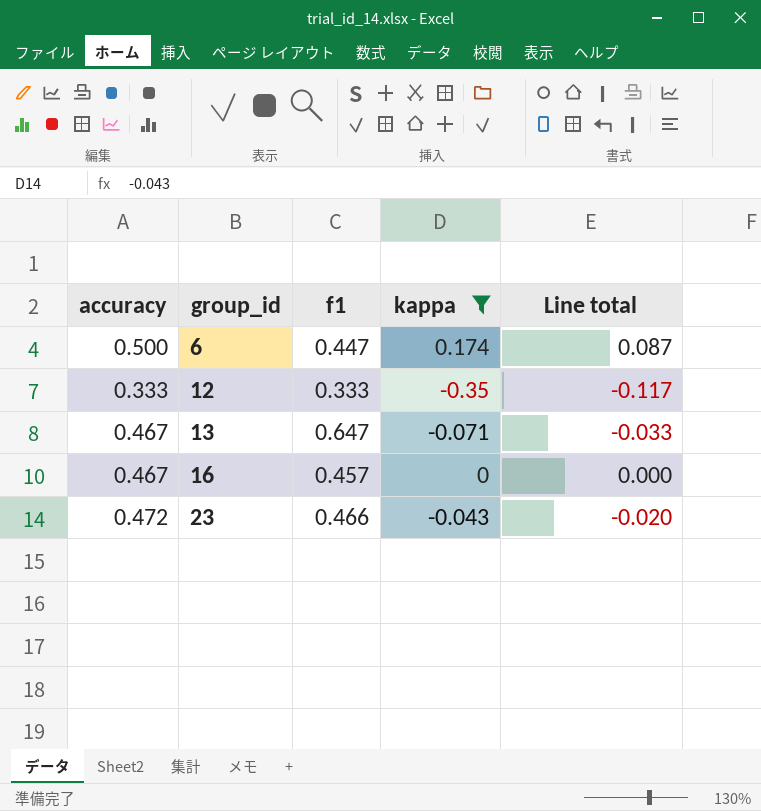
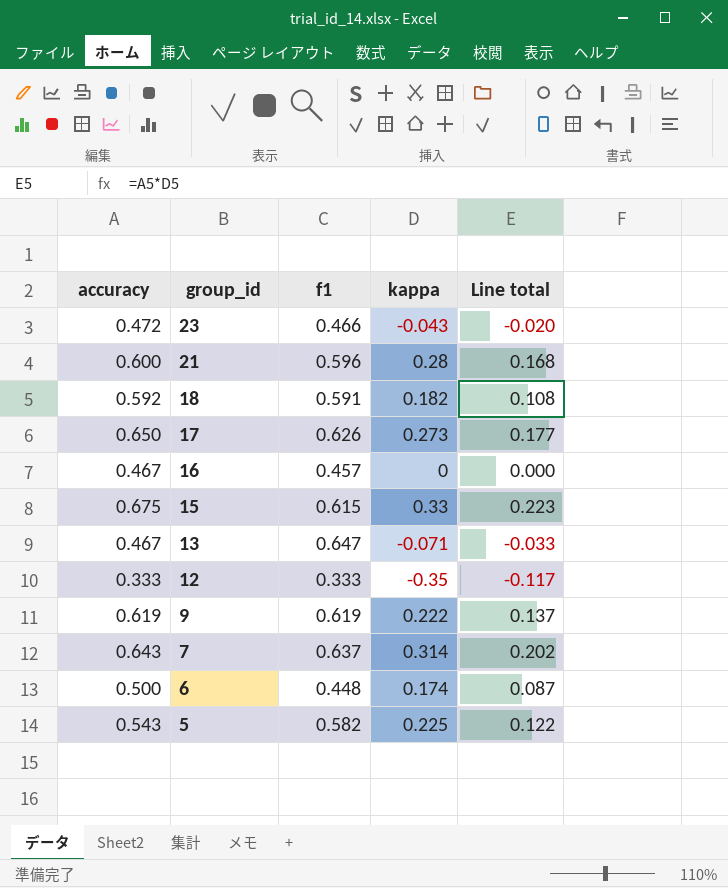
filter: kappa <= 0.174 -> none
row order: group_id ascending -> group_id descending
6 | f1: 0.447 -> 0.448

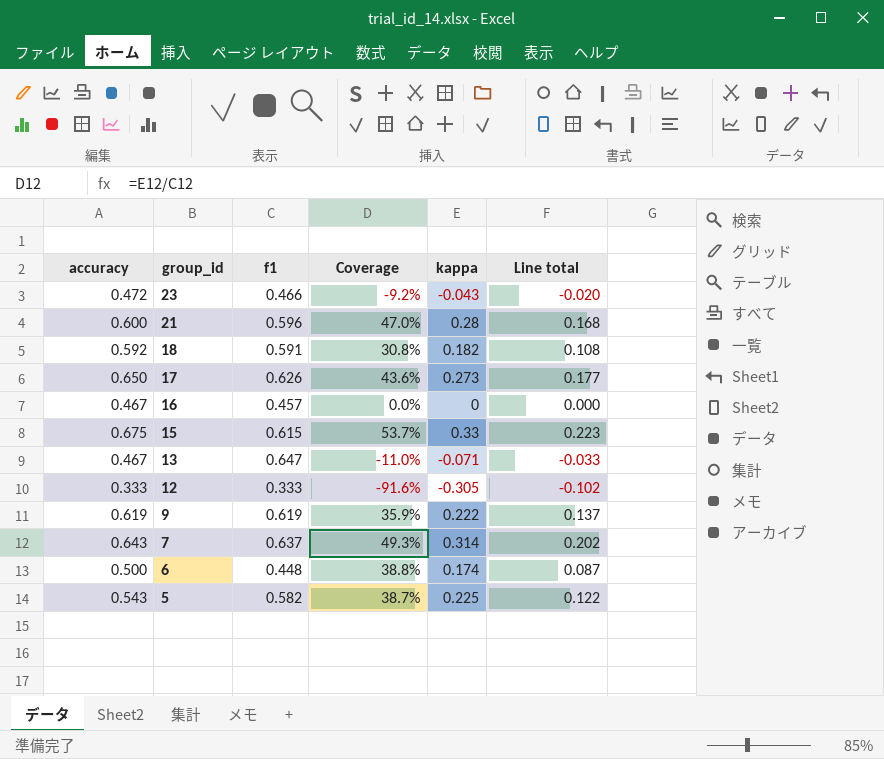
column Coverage | formula: none -> [kappa] / [f1]
12 | kappa: -0.35 -> -0.305
12 | Line total: -0.117 -> -0.102

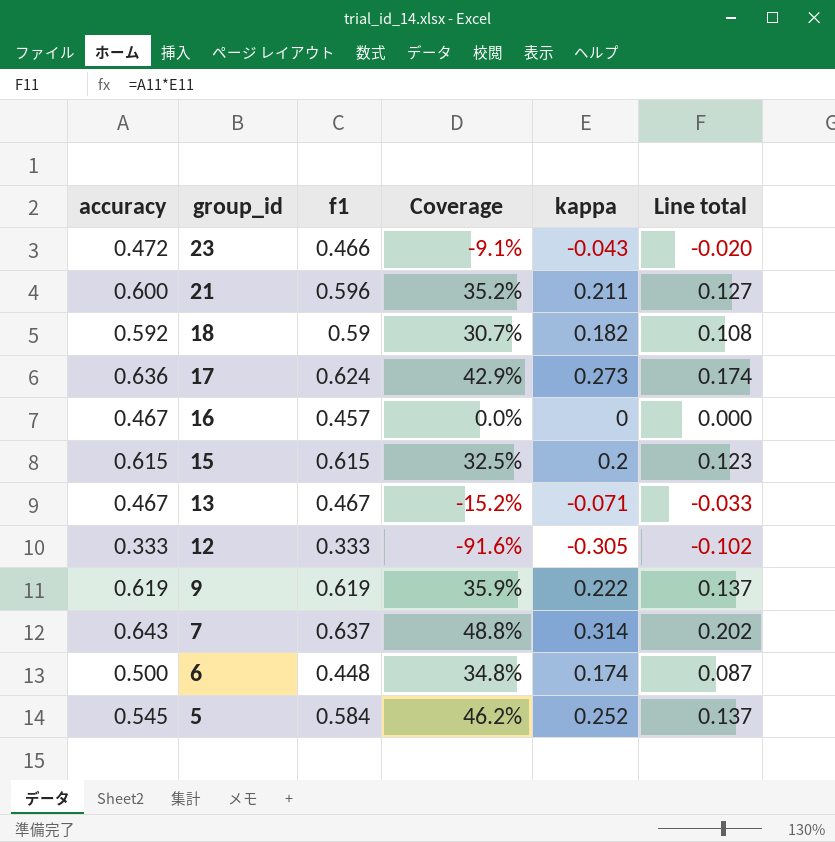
column Coverage | formula: [kappa] / [f1] -> [kappa] / [accuracy]
21 | kappa: 0.28 -> 0.211
21 | Line total: 0.168 -> 0.127
18 | f1: 0.591 -> 0.59
17 | accuracy: 0.650 -> 0.636
17 | f1: 0.626 -> 0.624
17 | Line total: 0.177 -> 0.174
15 | accuracy: 0.675 -> 0.615
15 | kappa: 0.33 -> 0.2
15 | Line total: 0.223 -> 0.123
13 | f1: 0.647 -> 0.467
5 | accuracy: 0.543 -> 0.545
5 | f1: 0.582 -> 0.584
5 | kappa: 0.225 -> 0.252
5 | Line total: 0.122 -> 0.137

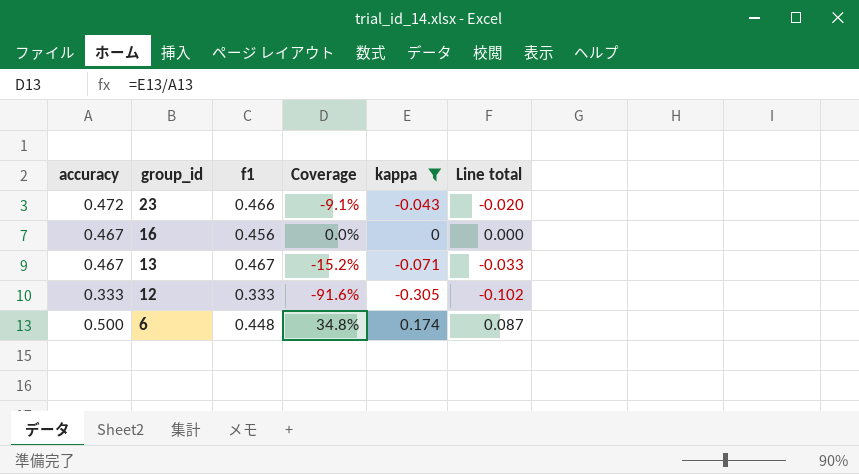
filter: none -> kappa <= 0.174
16 | f1: 0.457 -> 0.456

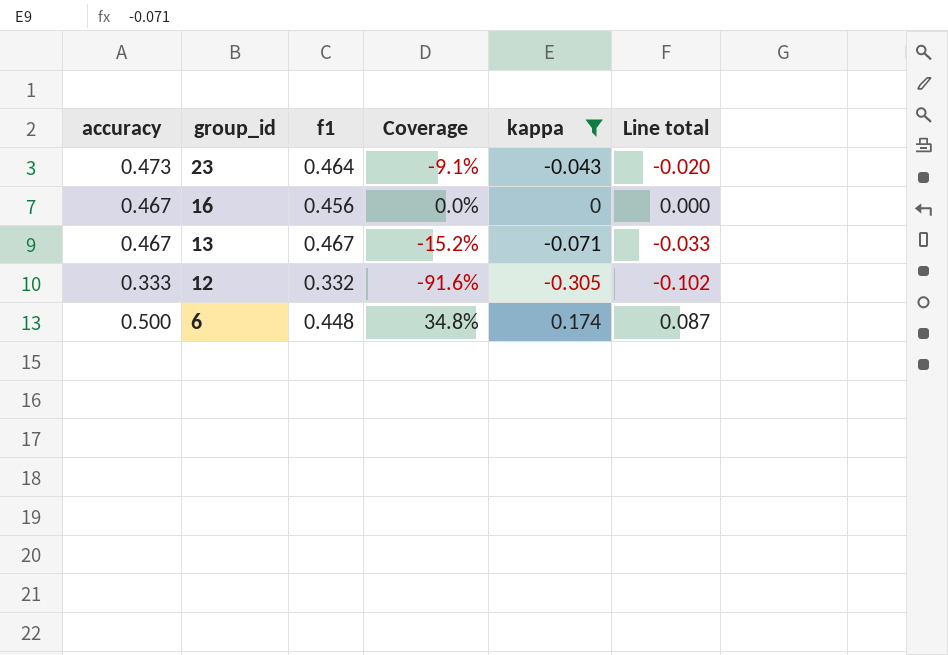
23 | accuracy: 0.472 -> 0.473
23 | f1: 0.466 -> 0.464
12 | f1: 0.333 -> 0.332

